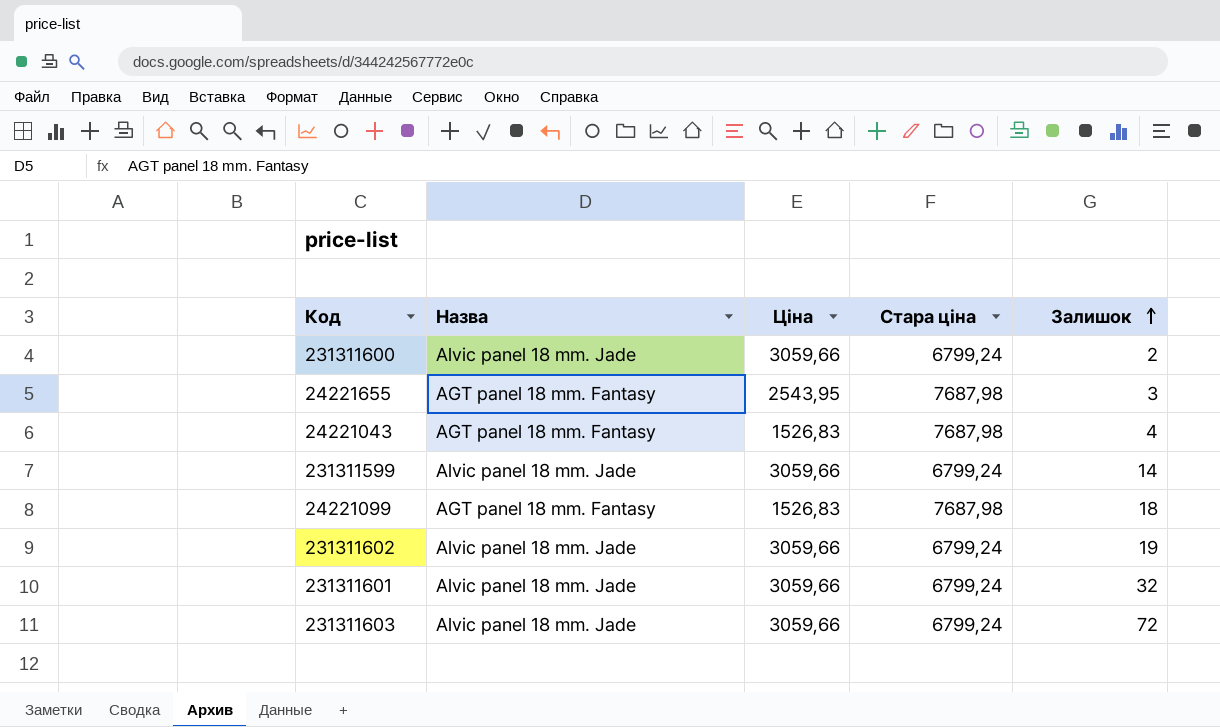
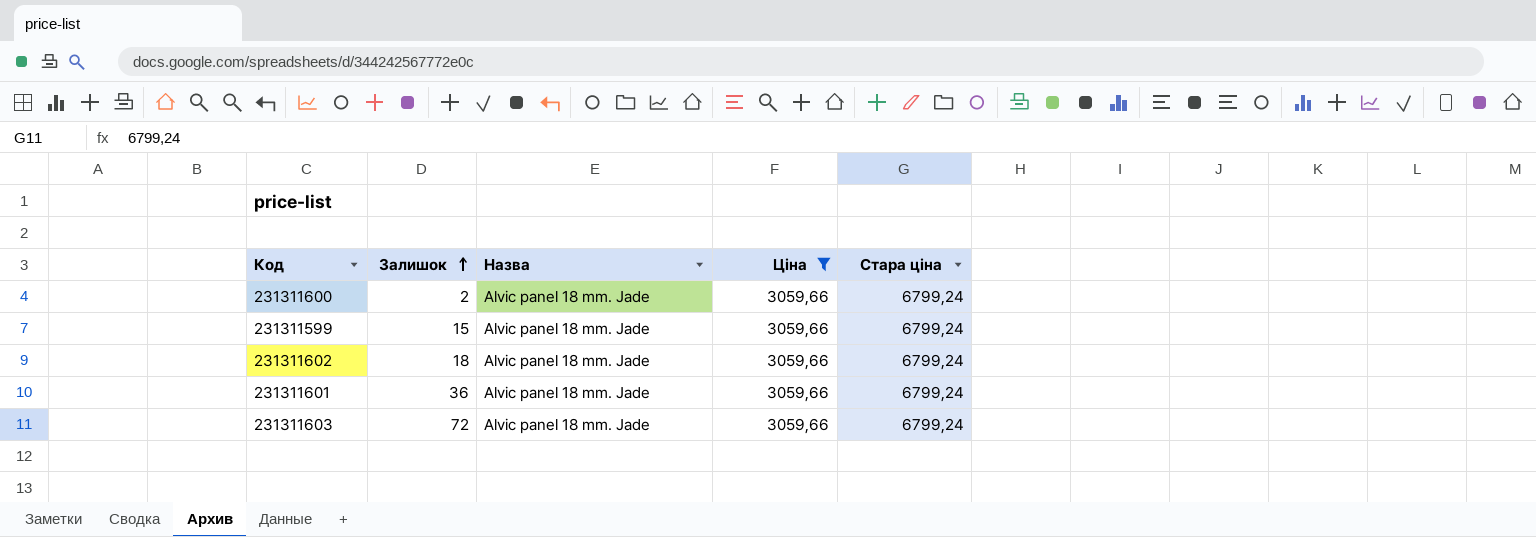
filter: none -> Ціна = 3059,66
column Залишок | position: 5 -> 2
231311599 | Залишок: 14 -> 15
231311602 | Залишок: 19 -> 18
231311601 | Залишок: 32 -> 36

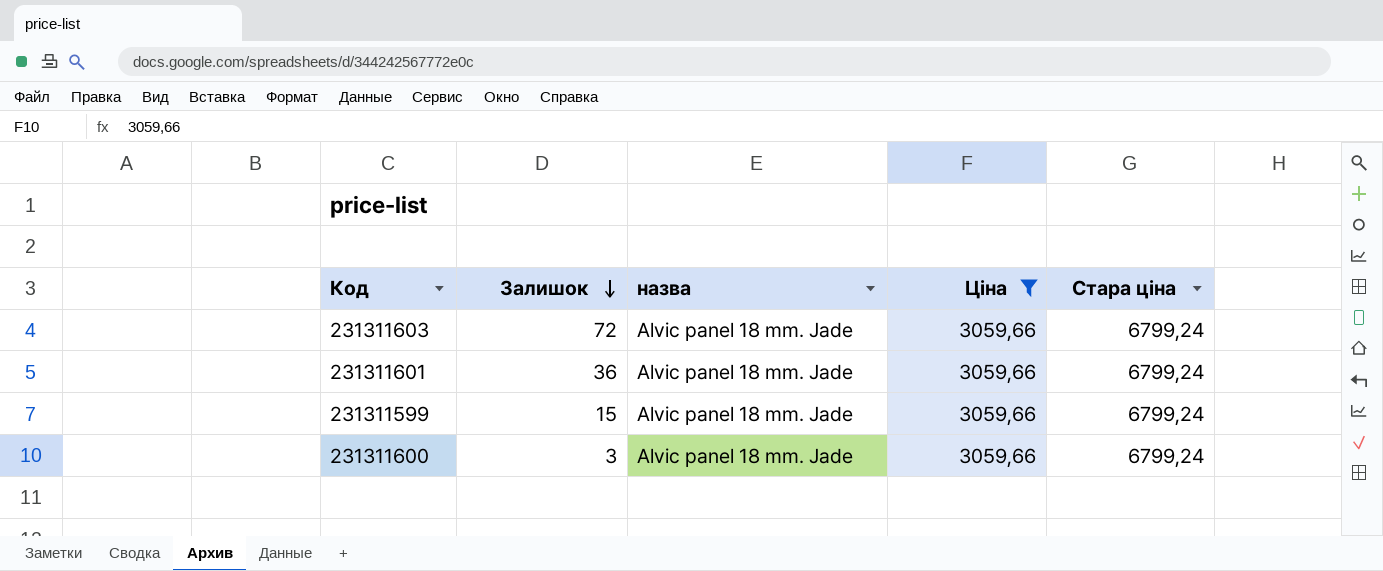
row order: Залишок ascending -> Залишок descending
column name: Назва -> назва
row 231311602: 18 | Alvic panel 18 mm. Jade | 3059,66 | 6799,24 -> none
231311600 | Залишок: 2 -> 3

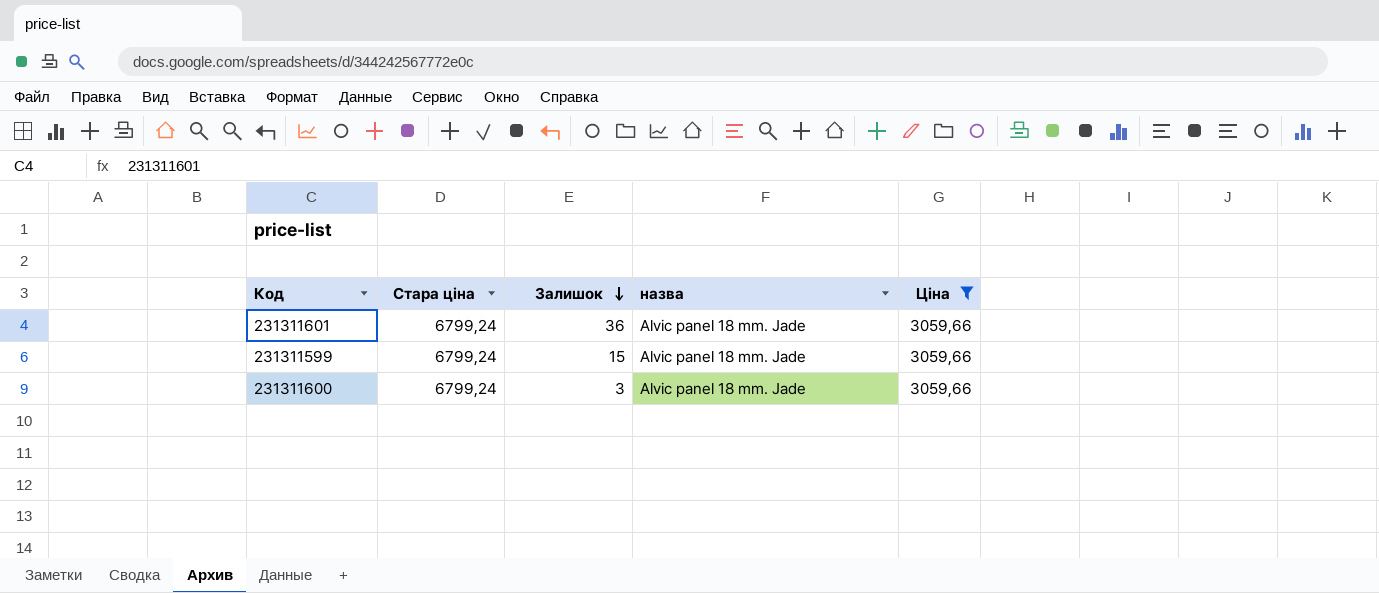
column Стара ціна | position: 5 -> 2
row 231311603: 72 | Alvic panel 18 mm. Jade | 3059,66 | 6799,24 -> none

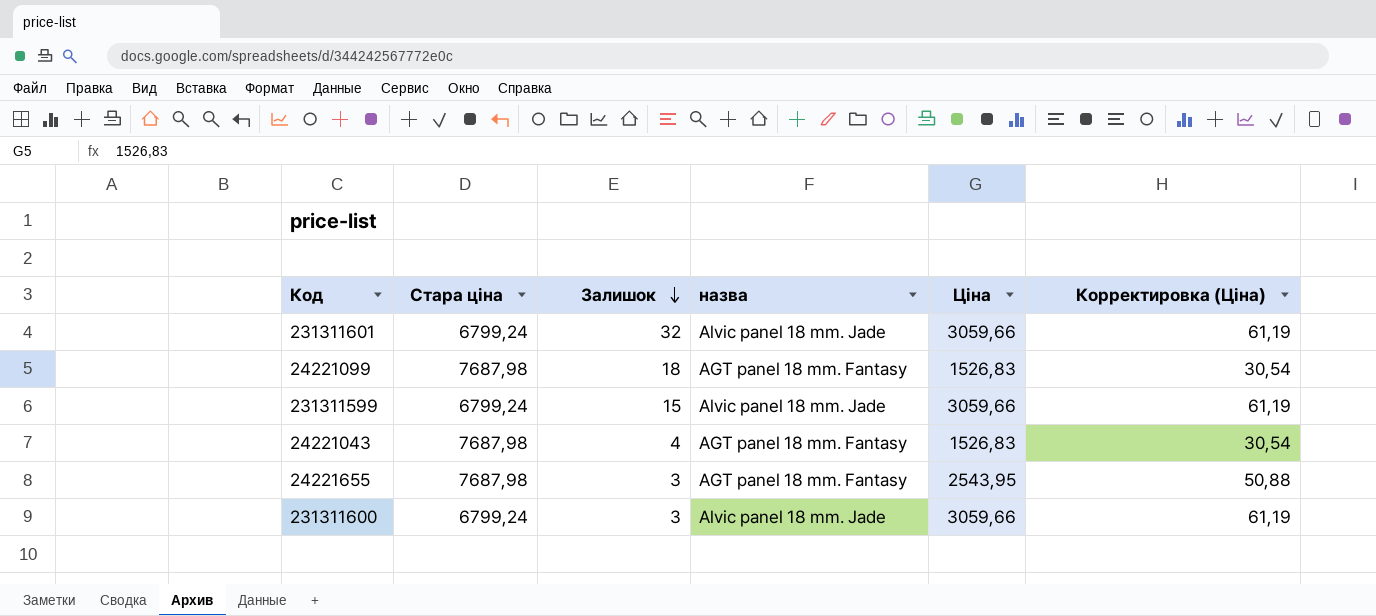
filter: Ціна = 3059,66 -> none
column Корректировка (Ціна) | formula: none -> [Ціна] * 0,02
231311601 | Залишок: 36 -> 32

